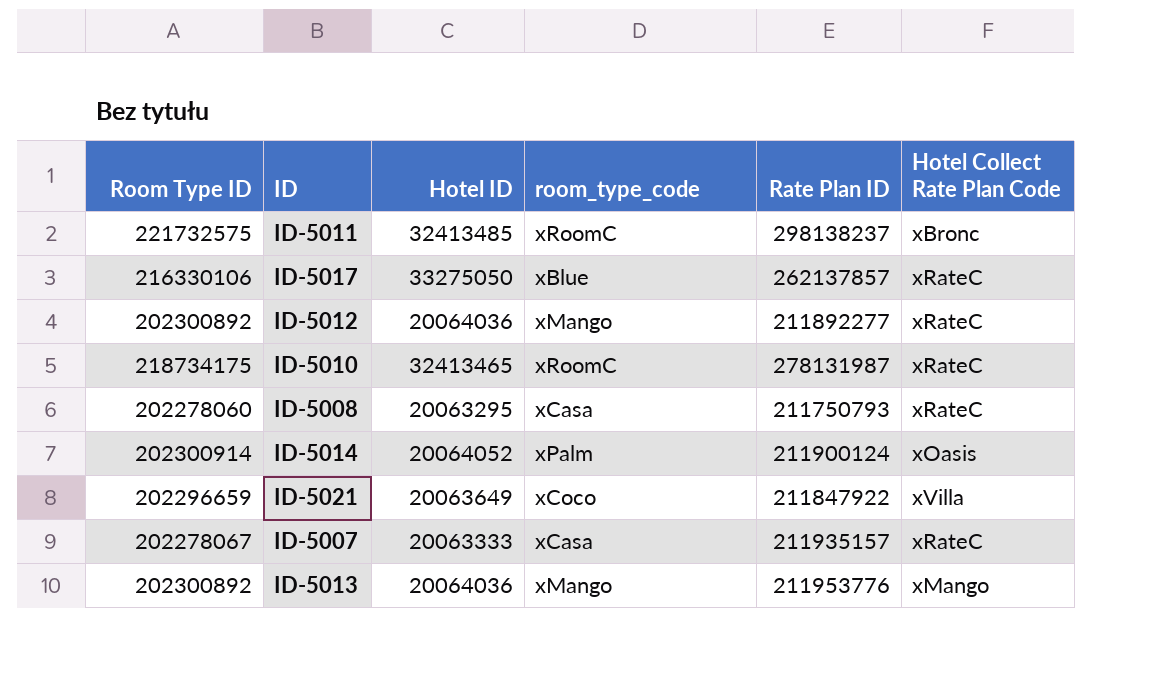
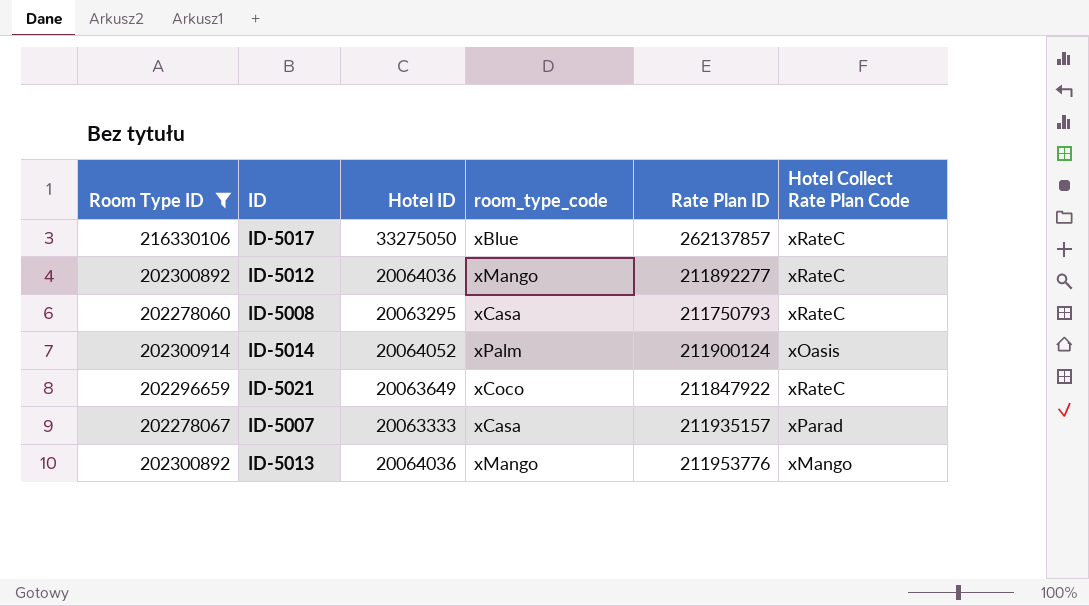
filter: none -> Room Type ID <= 216330106
ID-5021 | Hotel Collect Rate Plan Code: xVilla -> xRateC
ID-5007 | Hotel Collect Rate Plan Code: xRateC -> xParad

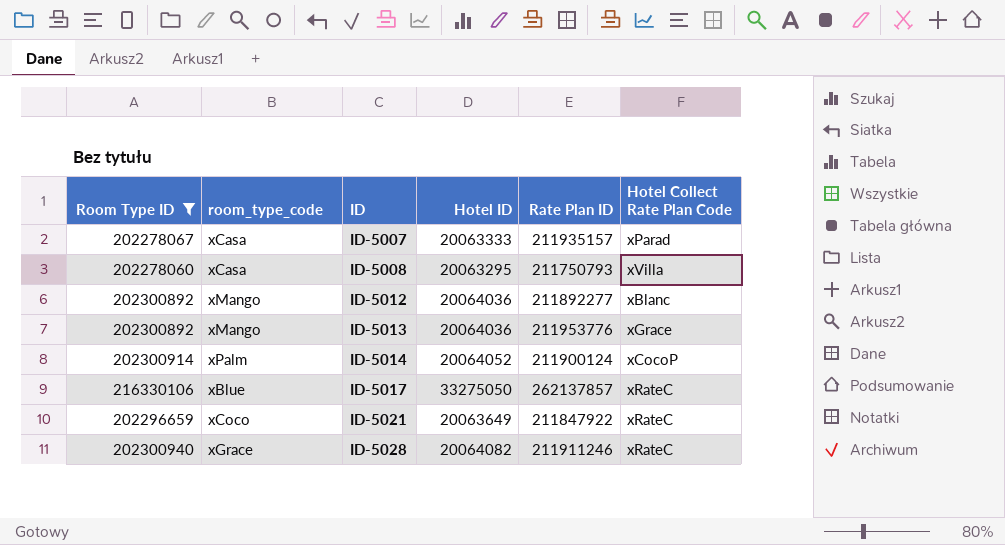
row order: none -> ID ascending
column room_type_code | position: 4 -> 2
ID-5008 | Hotel Collect Rate Plan Code: xRateC -> xVilla
ID-5012 | Hotel Collect Rate Plan Code: xRateC -> xBlanc
ID-5013 | Hotel Collect Rate Plan Code: xMango -> xGrace
ID-5014 | Hotel Collect Rate Plan Code: xOasis -> xCocoP
row ID-5028: none -> 202300940 | xGrace | 20064082 | 211911246 | xRateC

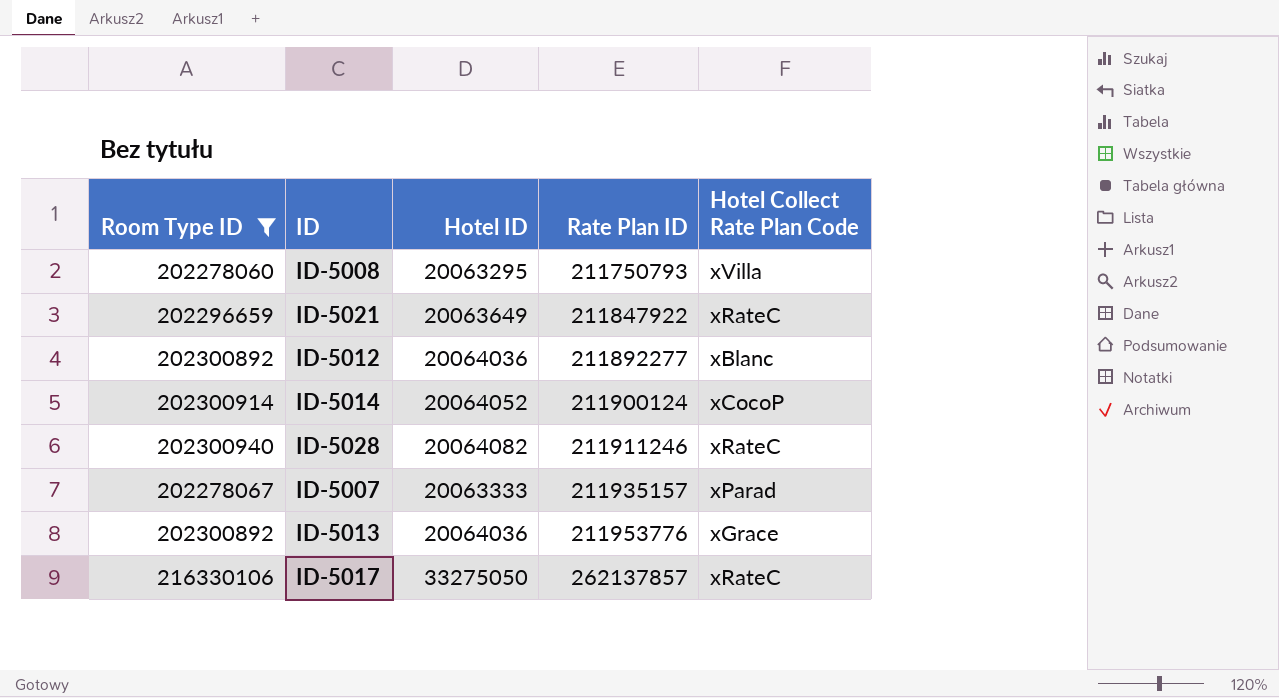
row order: ID ascending -> Rate Plan ID ascending
column room_type_code | position: 2 -> none

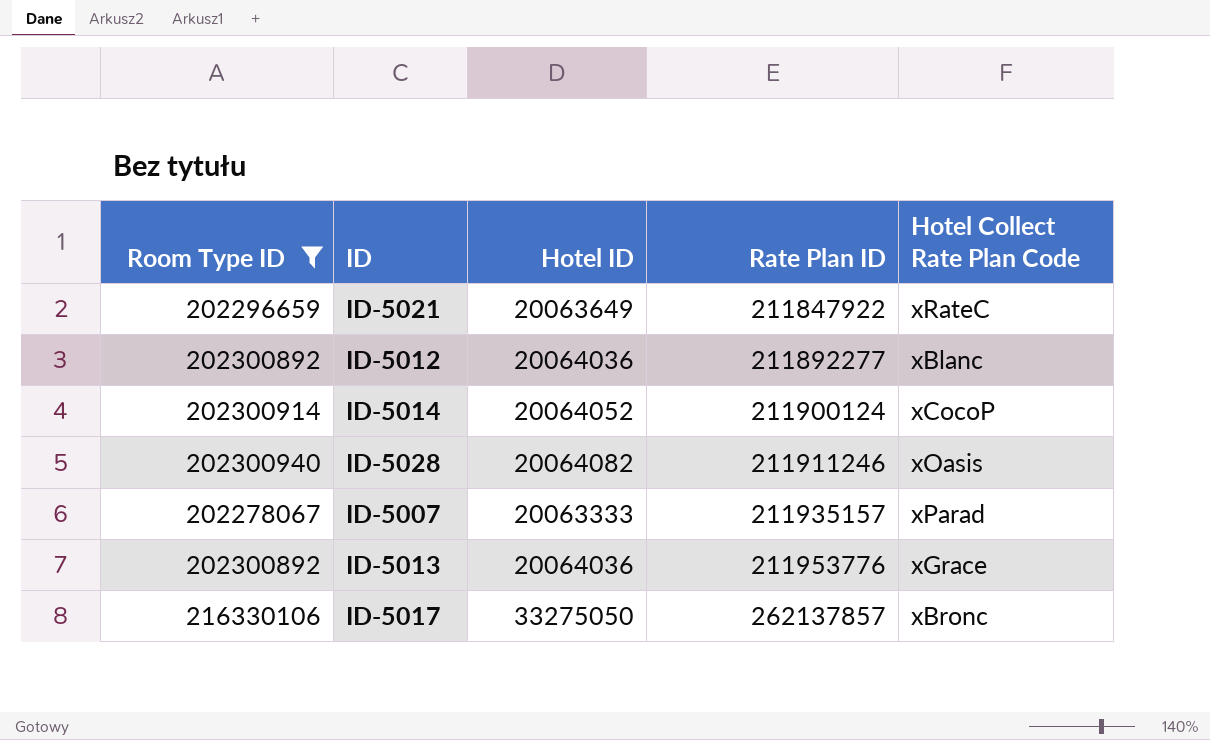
row ID-5008: 202278060 | 20063295 | 211750793 | xVilla -> none
ID-5028 | Hotel Collect Rate Plan Code: xRateC -> xOasis
ID-5017 | Hotel Collect Rate Plan Code: xRateC -> xBronc

